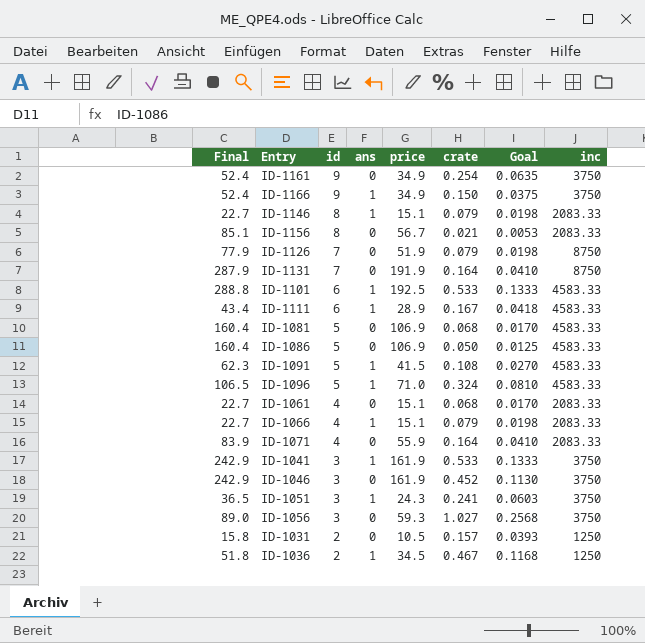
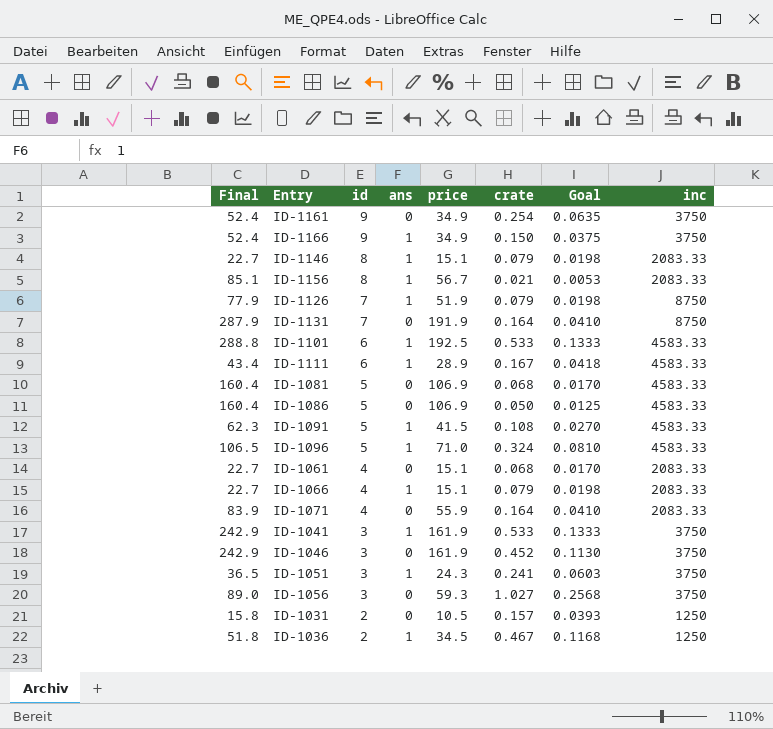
ID-1156 | ans: 0 -> 1
ID-1126 | ans: 0 -> 1

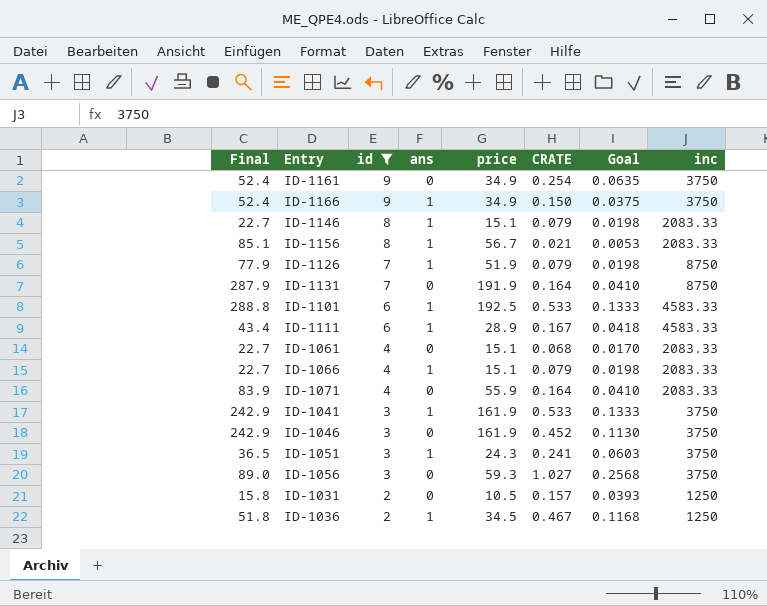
filter: none -> id != 5
column name: crate -> CRATE

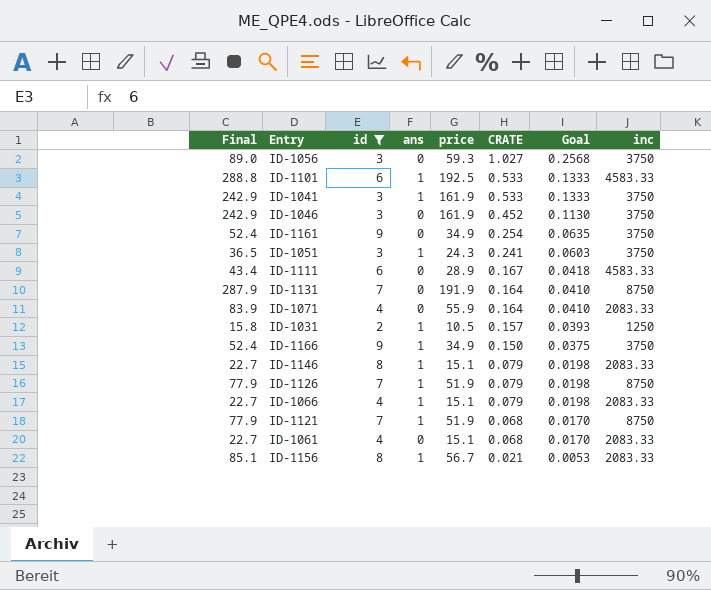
row order: id descending -> CRATE descending
row ID-1036: 51.8 | 2 | 1 | 34.5 | 0.467 | 0.1168 | 1250 -> none
ID-1111 | ans: 1 -> 0
ID-1031 | ans: 0 -> 1
row ID-1121: none -> 77.9 | 7 | 1 | 51.9 | 0.068 | 0.0170 | 8750

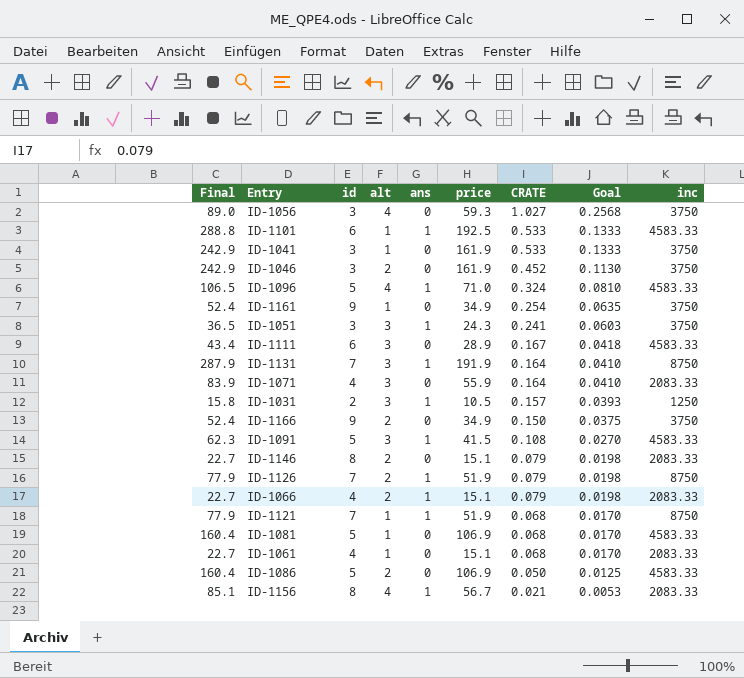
filter: id != 5 -> none
column alt | position: none -> 4
ID-1041 | ans: 1 -> 0
ID-1131 | ans: 0 -> 1
ID-1166 | ans: 1 -> 0
ID-1146 | ans: 1 -> 0

